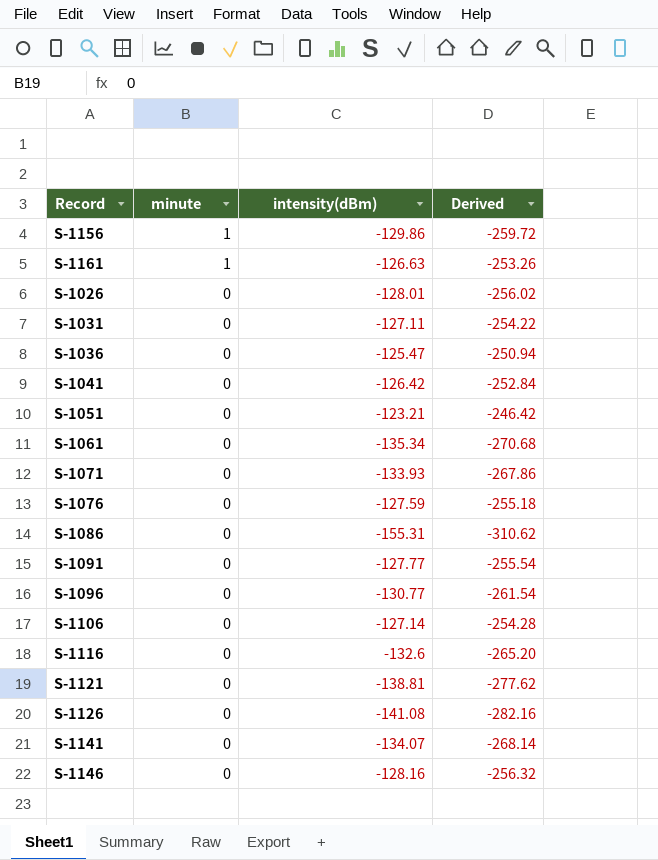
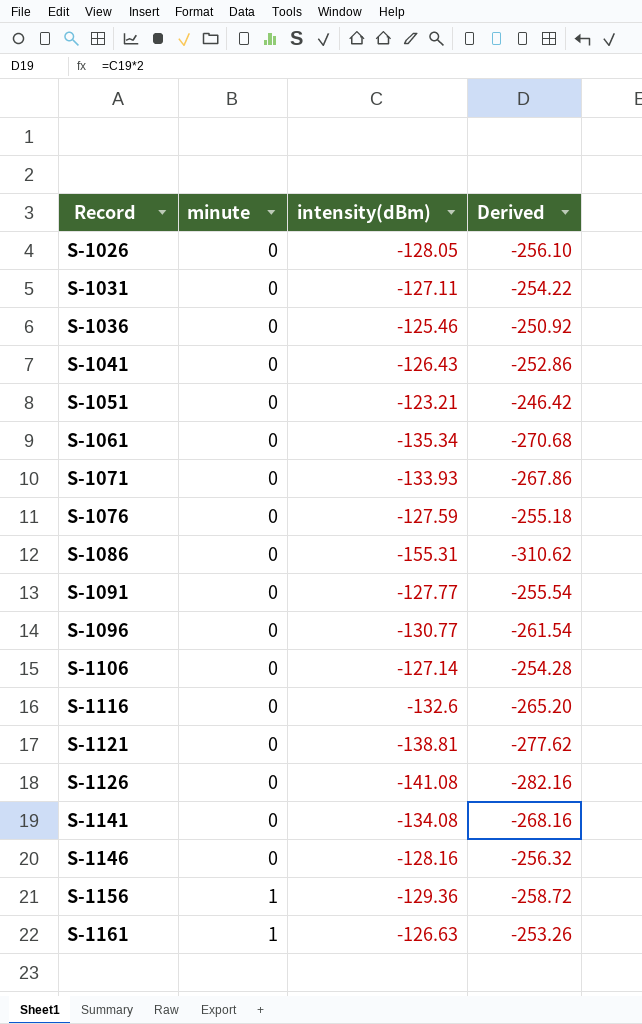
row order: minute descending -> Record ascending
S-1026 | intensity(dBm): -128.01 -> -128.05
S-1026 | Derived: -256.02 -> -256.10
S-1036 | intensity(dBm): -125.47 -> -125.46
S-1036 | Derived: -250.94 -> -250.92
S-1041 | intensity(dBm): -126.42 -> -126.43
S-1041 | Derived: -252.84 -> -252.86
S-1141 | intensity(dBm): -134.07 -> -134.08
S-1141 | Derived: -268.14 -> -268.16
S-1156 | intensity(dBm): -129.86 -> -129.36
S-1156 | Derived: -259.72 -> -258.72

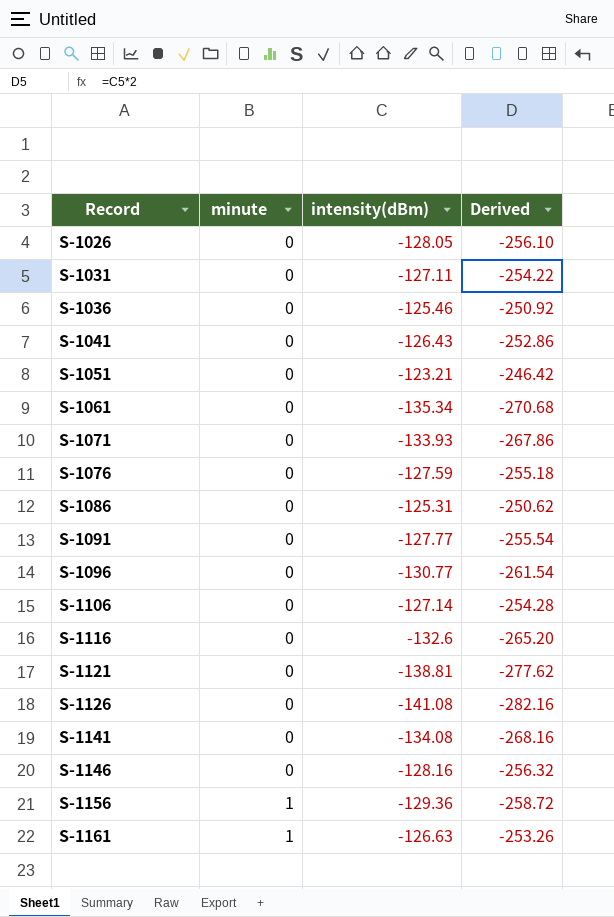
S-1086 | intensity(dBm): -155.31 -> -125.31
S-1086 | Derived: -310.62 -> -250.62

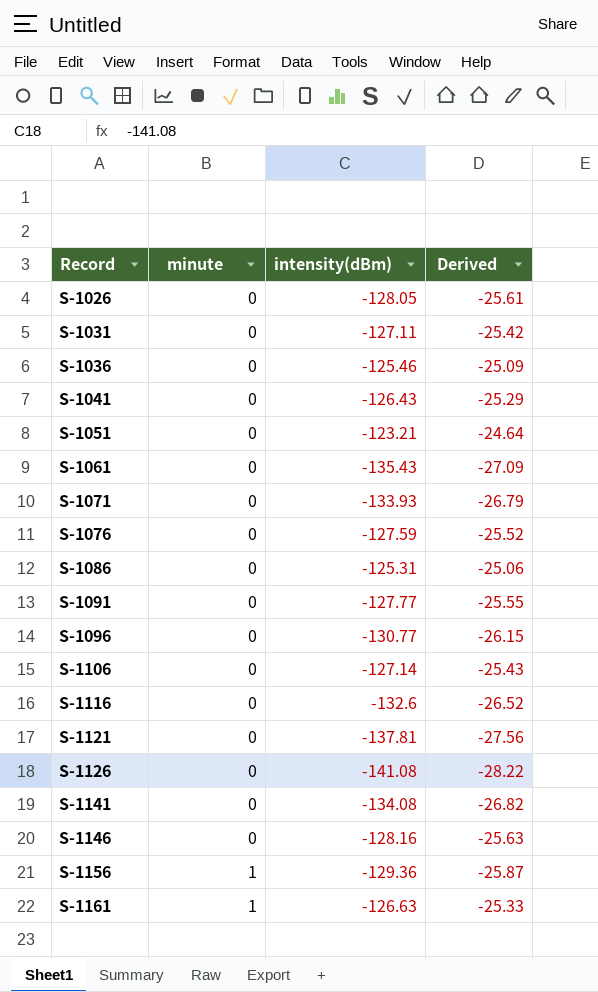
column Derived | formula: [intensity(dBm)] * 2 -> [intensity(dBm)] * 0.2
S-1061 | intensity(dBm): -135.34 -> -135.43
S-1121 | intensity(dBm): -138.81 -> -137.81

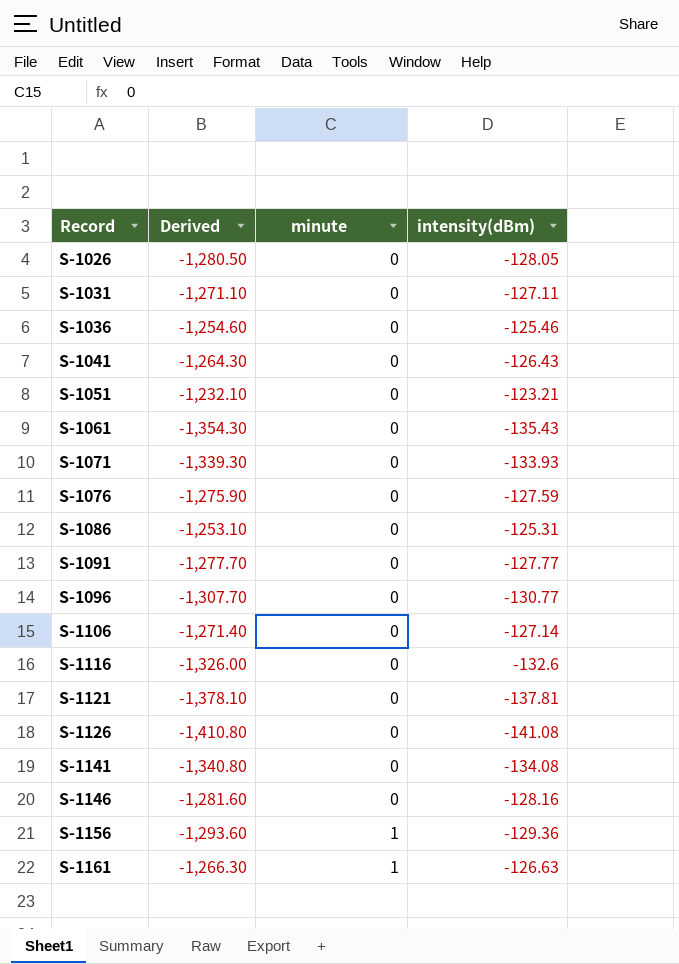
column Derived | formula: [intensity(dBm)] * 0.2 -> [intensity(dBm)] * 10
column Derived | position: 4 -> 2

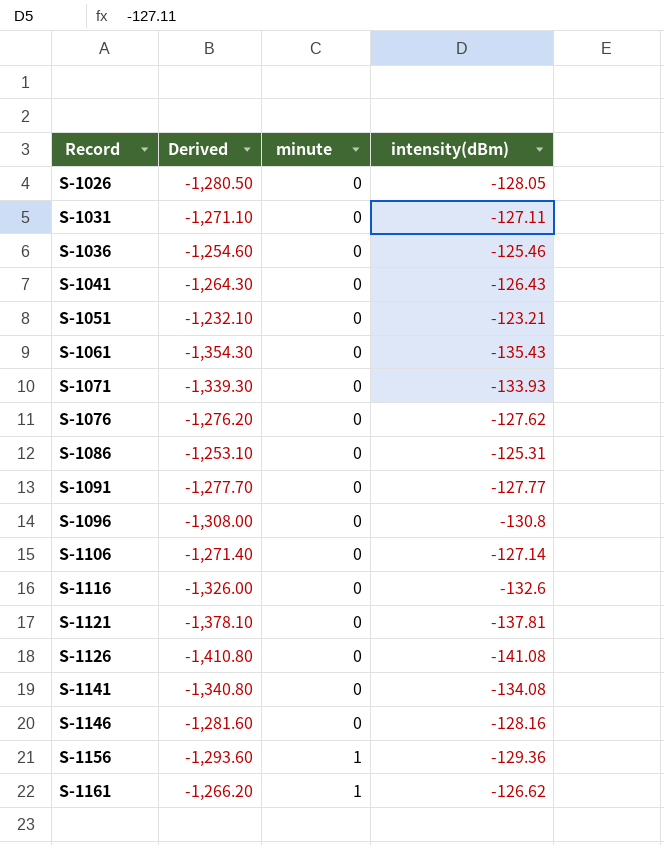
S-1076 | Derived: -1,275.90 -> -1,276.20
S-1076 | intensity(dBm): -127.59 -> -127.62
S-1096 | Derived: -1,307.70 -> -1,308.00
S-1096 | intensity(dBm): -130.77 -> -130.8
S-1161 | Derived: -1,266.30 -> -1,266.20
S-1161 | intensity(dBm): -126.63 -> -126.62

